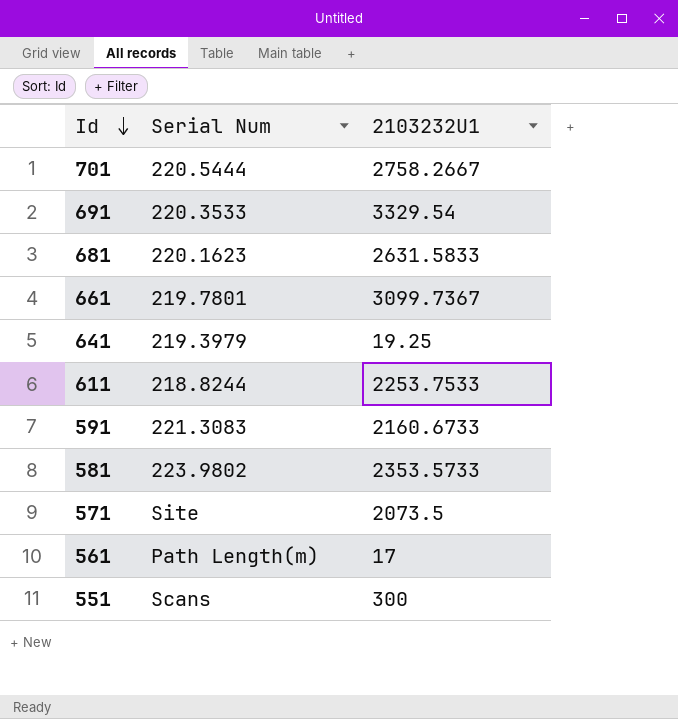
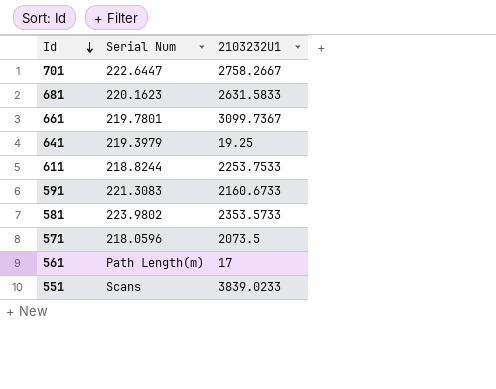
row 691: 220.3533 | 3329.54 -> none
701 | Serial Num: 220.5444 -> 222.6447
571 | Serial Num: Site -> 218.0596
551 | 2103232U1: 300 -> 3839.0233

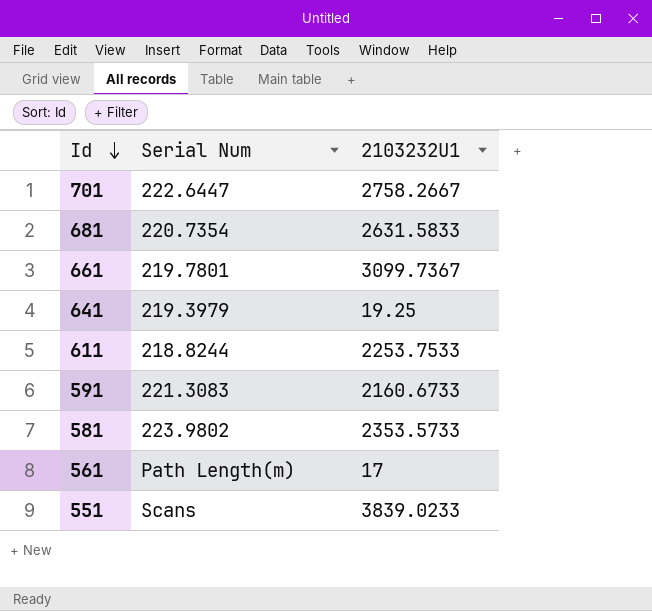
row 571: 218.0596 | 2073.5 -> none
681 | Serial Num: 220.1623 -> 220.7354

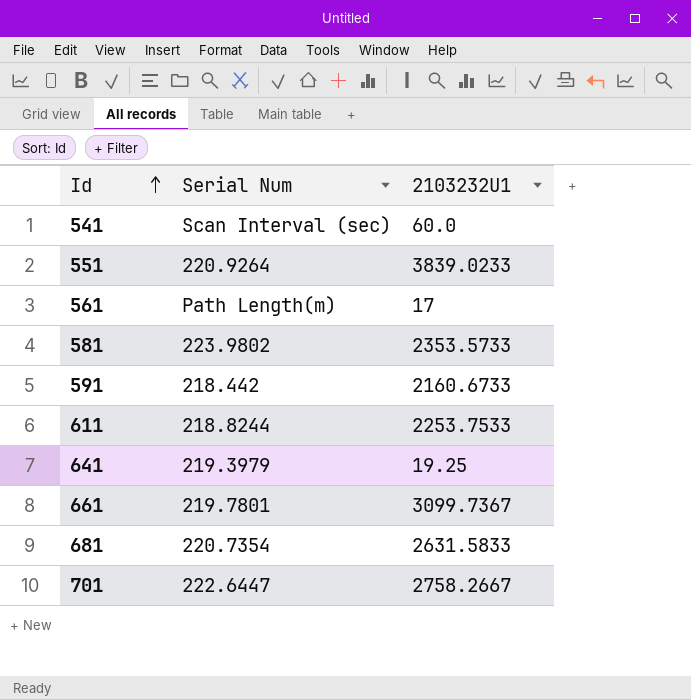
row order: Id descending -> Id ascending
row 541: none -> Scan Interval (sec) | 60.0
551 | Serial Num: Scans -> 220.9264
591 | Serial Num: 221.3083 -> 218.442

